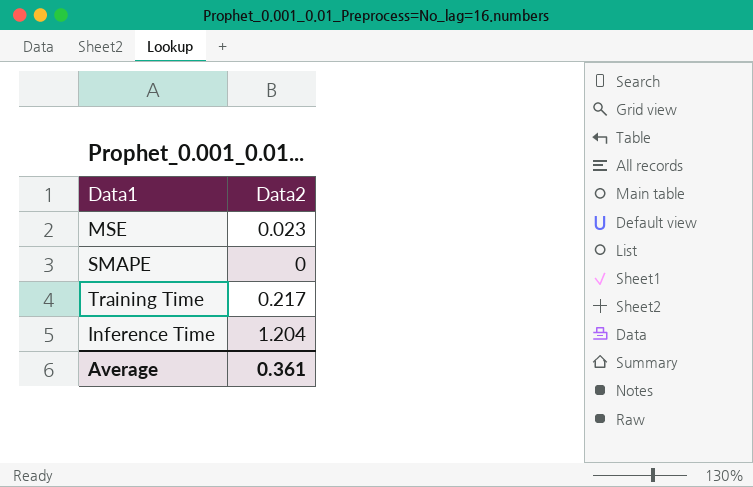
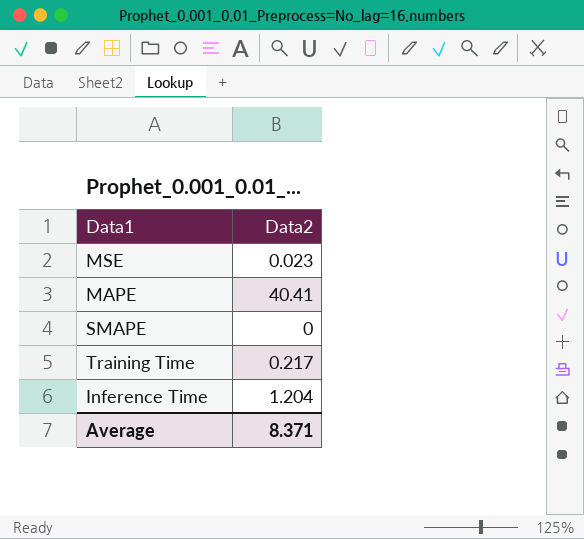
row MAPE: none -> 40.41
Average | Data2: 0.361 -> 8.371

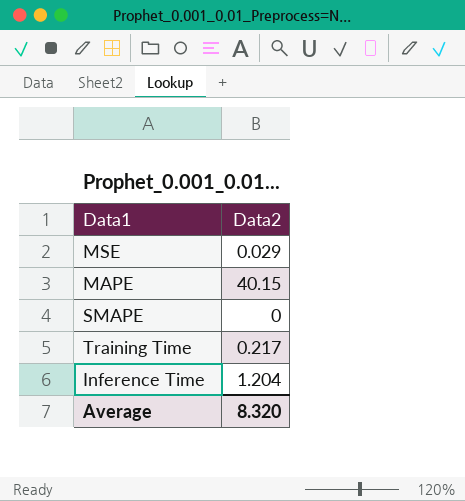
MSE | Data2: 0.023 -> 0.029
MAPE | Data2: 40.41 -> 40.15
Average | Data2: 8.371 -> 8.320

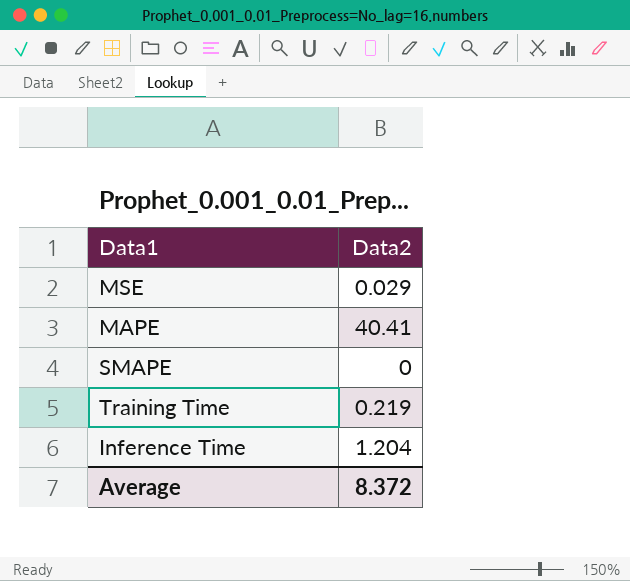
MAPE | Data2: 40.15 -> 40.41
Training Time | Data2: 0.217 -> 0.219
Average | Data2: 8.320 -> 8.372

